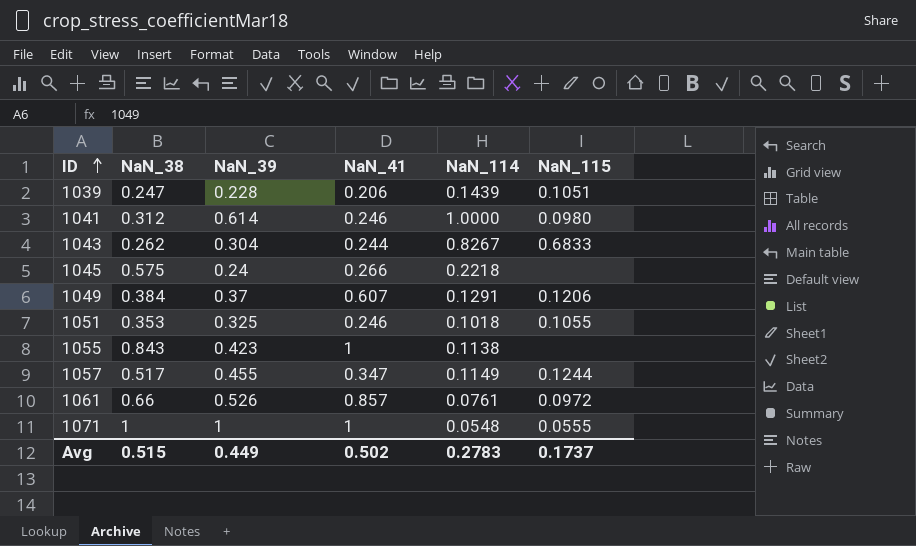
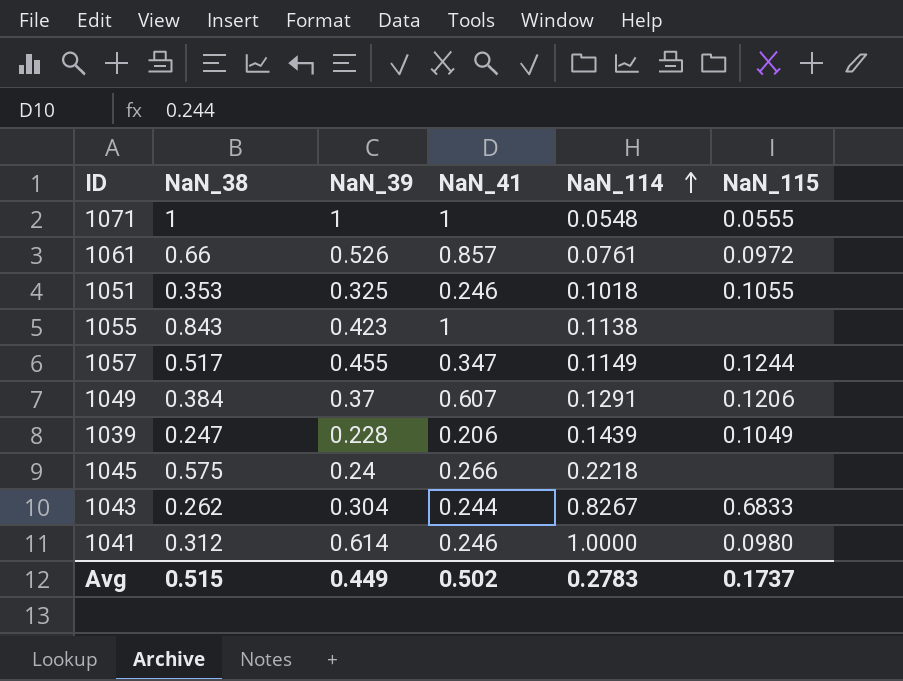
row order: ID ascending -> NaN_114 ascending
1039 | NaN_115: 0.1051 -> 0.1049

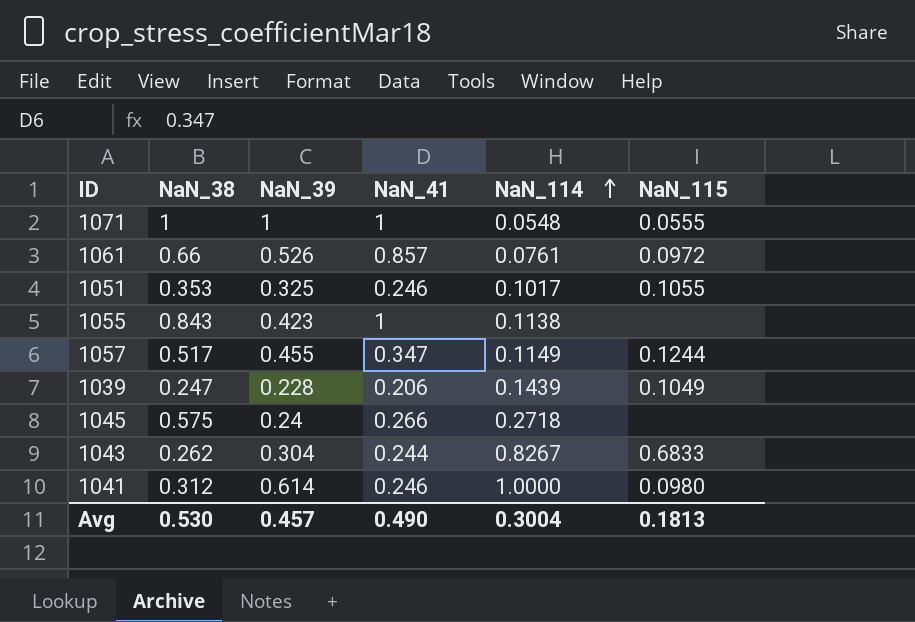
row 1049: 0.384 | 0.37 | 0.607 | 0.1291 | 0.1206 -> none
1051 | NaN_114: 0.1018 -> 0.1017
1045 | NaN_114: 0.2218 -> 0.2718
Avg | NaN_38: 0.515 -> 0.530
Avg | NaN_39: 0.449 -> 0.457
Avg | NaN_41: 0.502 -> 0.490
Avg | NaN_114: 0.2783 -> 0.3004
Avg | NaN_115: 0.1737 -> 0.1813

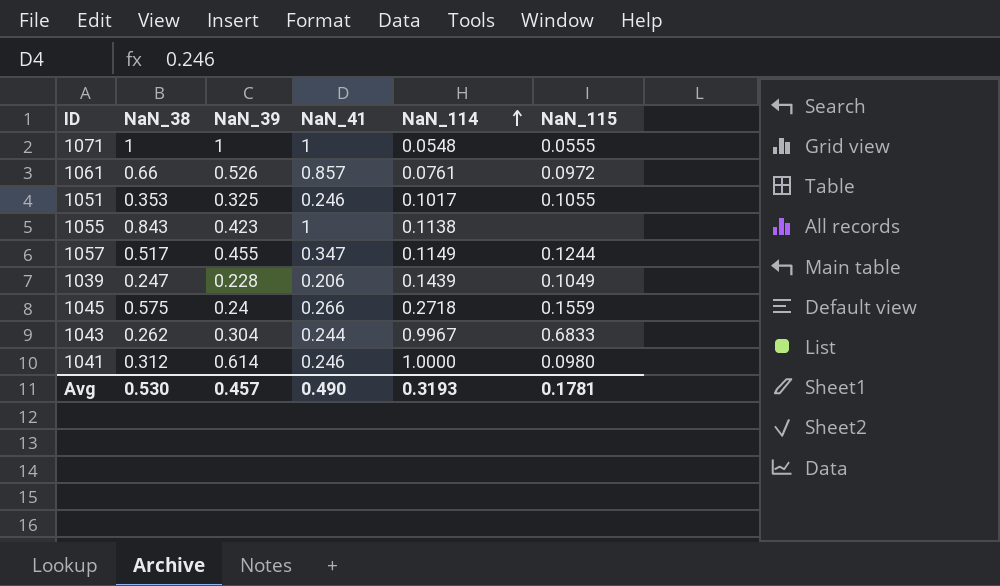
1045 | NaN_115: none -> 0.1559
1043 | NaN_114: 0.8267 -> 0.9967
Avg | NaN_114: 0.3004 -> 0.3193
Avg | NaN_115: 0.1813 -> 0.1781

